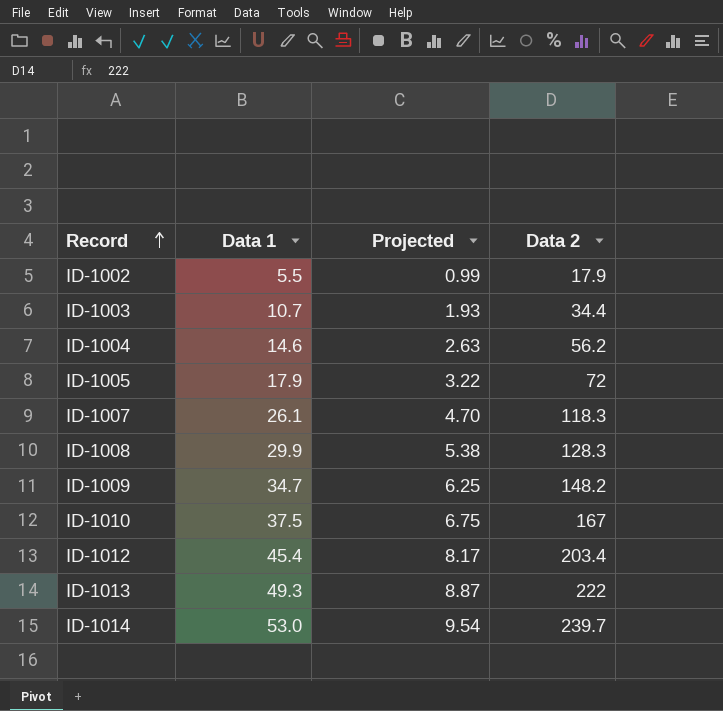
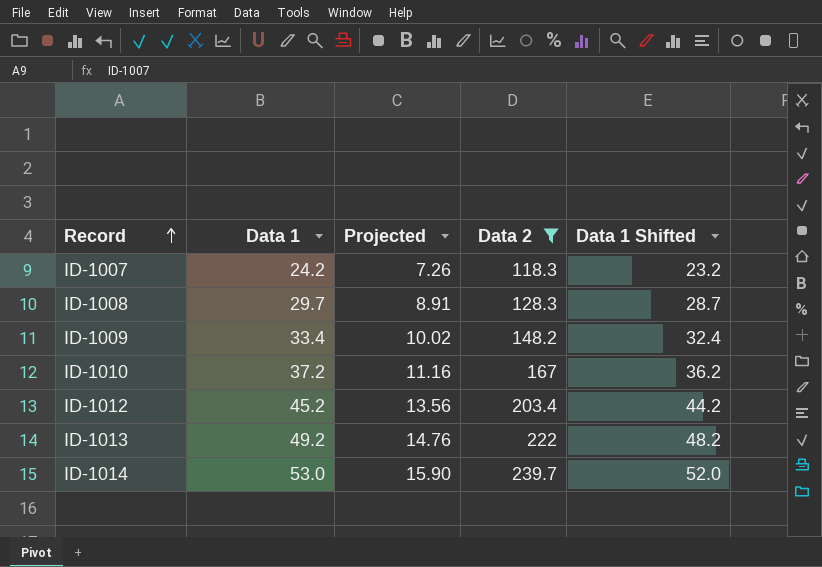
filter: none -> Data 2 >= 118.3
column Projected | formula: [Data 1] * 0.18 -> [Data 1] * 0.3
column Data 1 Shifted | formula: none -> [Data 1] - 1
ID-1007 | Data 1: 26.1 -> 24.2
ID-1008 | Data 1: 29.9 -> 29.7
ID-1009 | Data 1: 34.7 -> 33.4
ID-1010 | Data 1: 37.5 -> 37.2
ID-1012 | Data 1: 45.4 -> 45.2
ID-1013 | Data 1: 49.3 -> 49.2

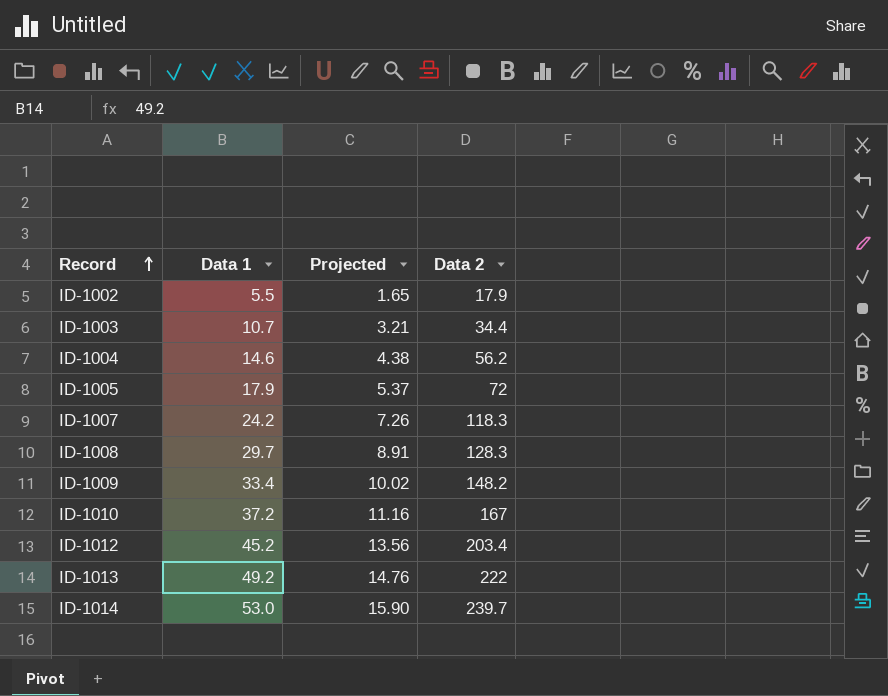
filter: Data 2 >= 118.3 -> none
column Data 1 Shifted | formula: [Data 1] - 1 -> none

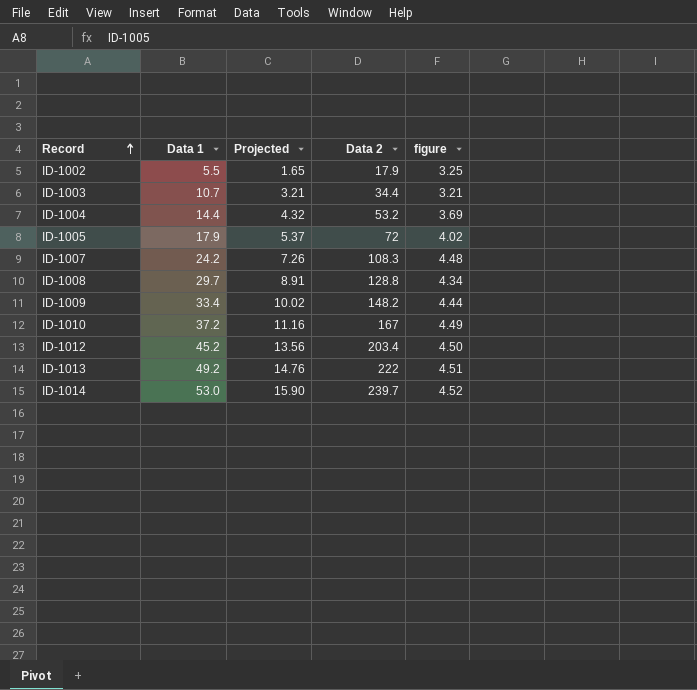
column figure | formula: none -> [Data 2] / [Data 1]
ID-1004 | Data 1: 14.6 -> 14.4
ID-1004 | Projected: 4.38 -> 4.32
ID-1004 | Data 2: 56.2 -> 53.2
ID-1007 | Data 2: 118.3 -> 108.3
ID-1008 | Data 2: 128.3 -> 128.8

